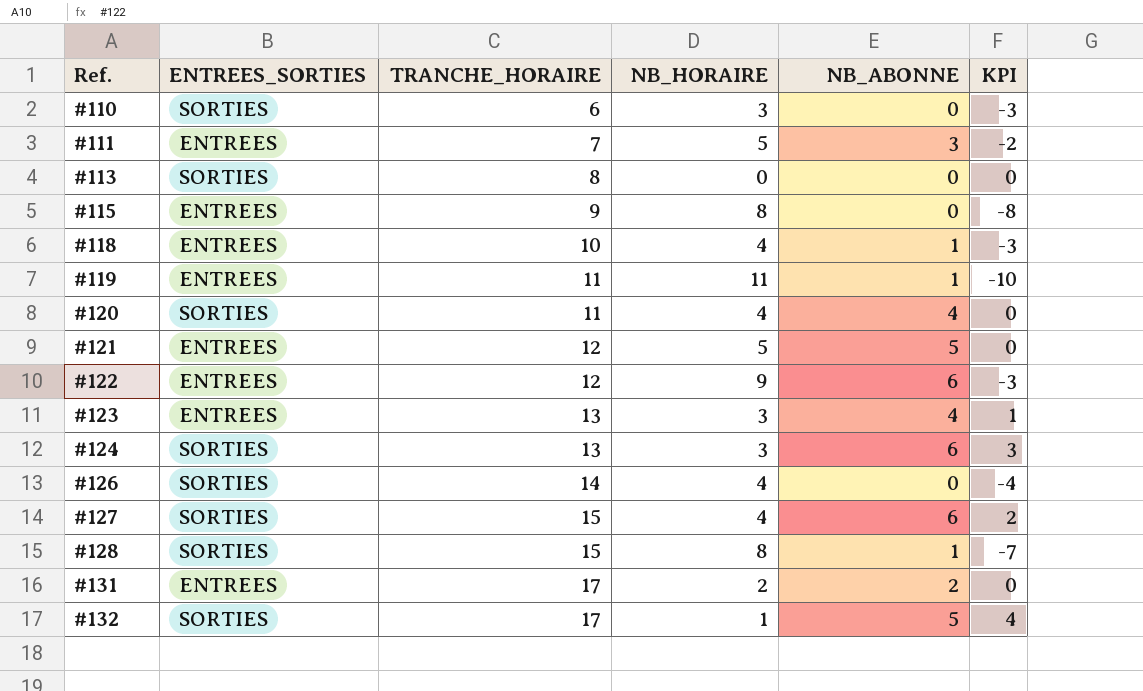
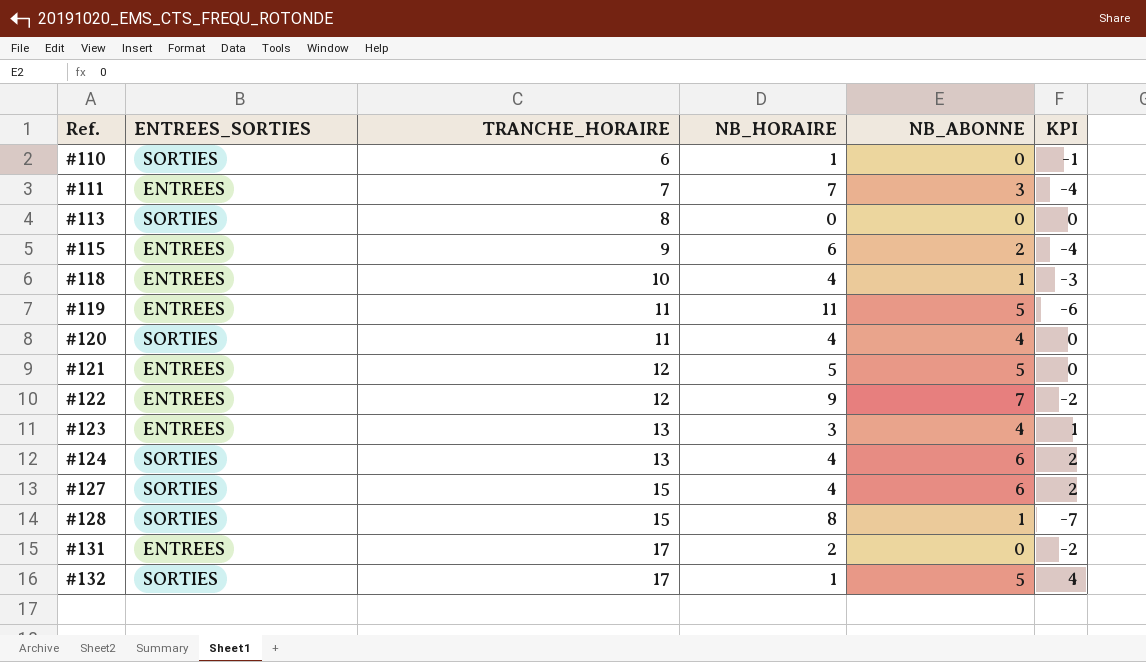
row #126: SORTIES | 14 | 4 | 0 | -4 -> none
#110 | NB_HORAIRE: 3 -> 1
#110 | KPI: -3 -> -1
#111 | NB_HORAIRE: 5 -> 7
#111 | KPI: -2 -> -4
#115 | NB_HORAIRE: 8 -> 6
#115 | NB_ABONNE: 0 -> 2
#115 | KPI: -8 -> -4
#119 | NB_ABONNE: 1 -> 5
#119 | KPI: -10 -> -6
#122 | NB_ABONNE: 6 -> 7
#122 | KPI: -3 -> -2
#124 | NB_HORAIRE: 3 -> 4
#124 | KPI: 3 -> 2
#131 | NB_ABONNE: 2 -> 0
#131 | KPI: 0 -> -2

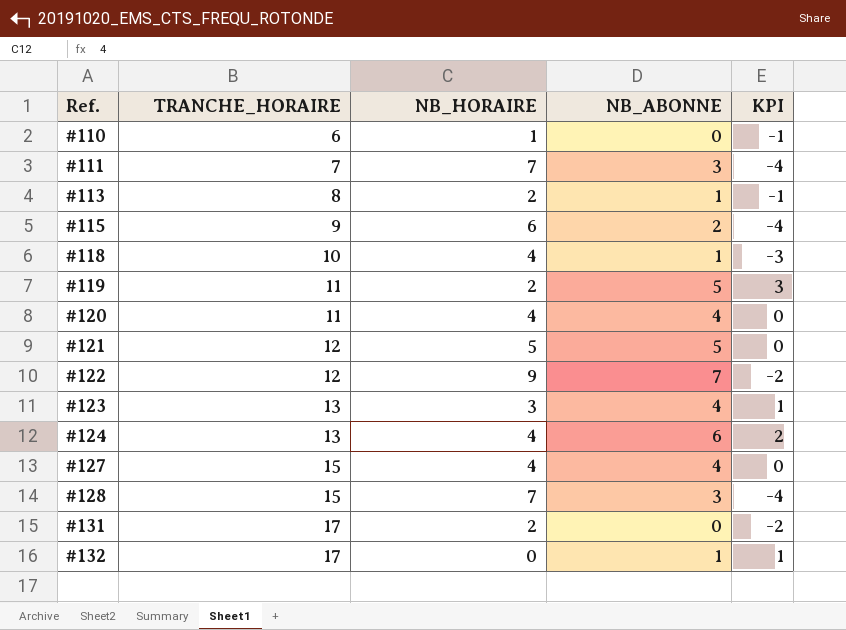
column ENTREES_SORTIES | position: 2 -> none
#113 | NB_HORAIRE: 0 -> 2
#113 | NB_ABONNE: 0 -> 1
#113 | KPI: 0 -> -1
#119 | NB_HORAIRE: 11 -> 2
#119 | KPI: -6 -> 3
#127 | NB_ABONNE: 6 -> 4
#127 | KPI: 2 -> 0
#128 | NB_HORAIRE: 8 -> 7
#128 | NB_ABONNE: 1 -> 3
#128 | KPI: -7 -> -4
#132 | NB_HORAIRE: 1 -> 0
#132 | NB_ABONNE: 5 -> 1
#132 | KPI: 4 -> 1

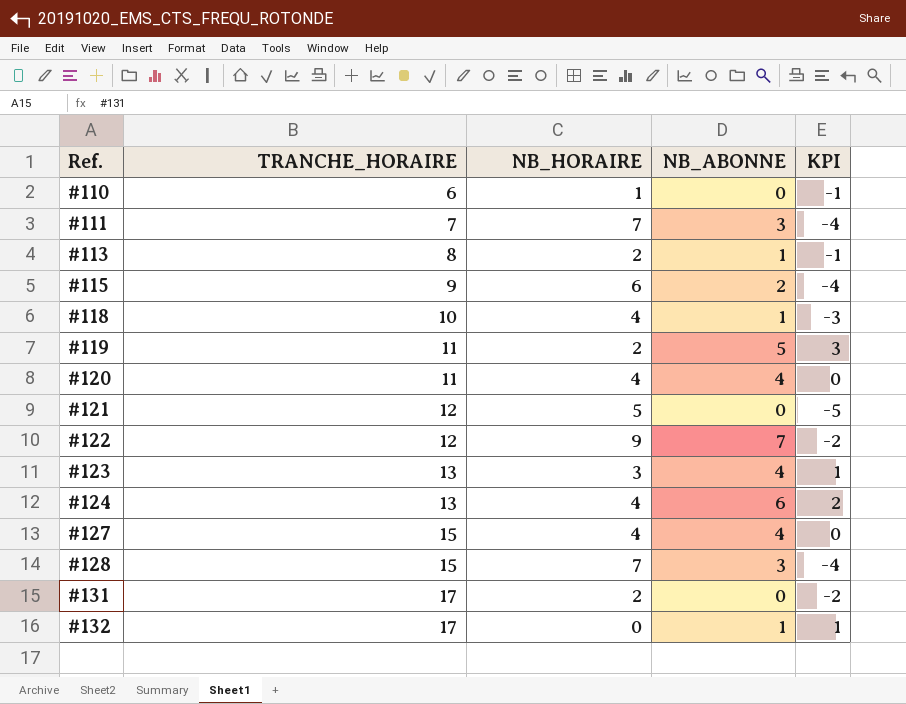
#121 | NB_ABONNE: 5 -> 0
#121 | KPI: 0 -> -5

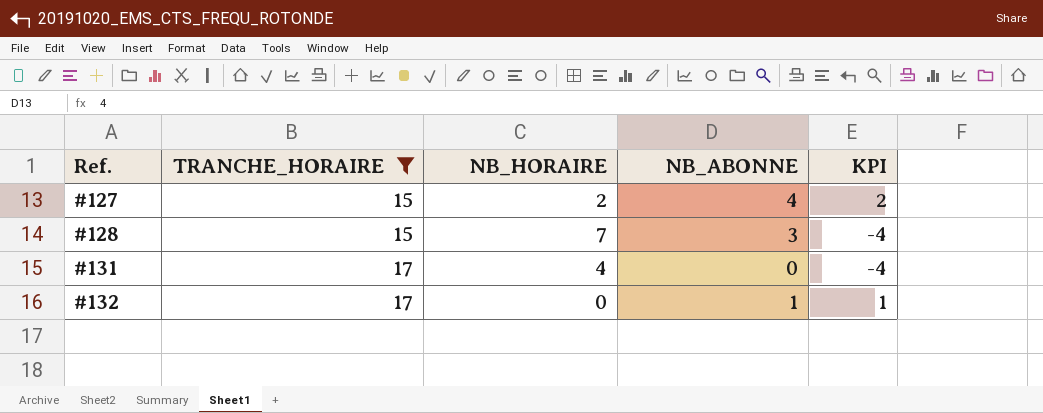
filter: none -> TRANCHE_HORAIRE >= 15
#127 | NB_HORAIRE: 4 -> 2
#127 | KPI: 0 -> 2
#131 | NB_HORAIRE: 2 -> 4
#131 | KPI: -2 -> -4

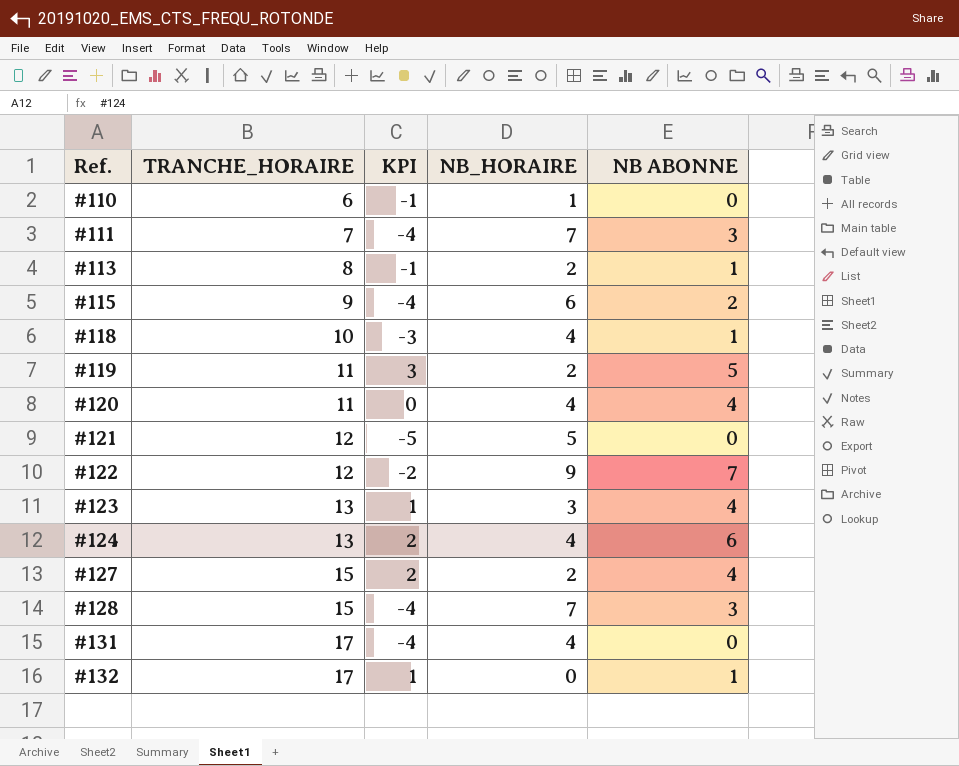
filter: TRANCHE_HORAIRE >= 15 -> none
column KPI | position: 5 -> 3
column name: NB_ABONNE -> NB ABONNE

